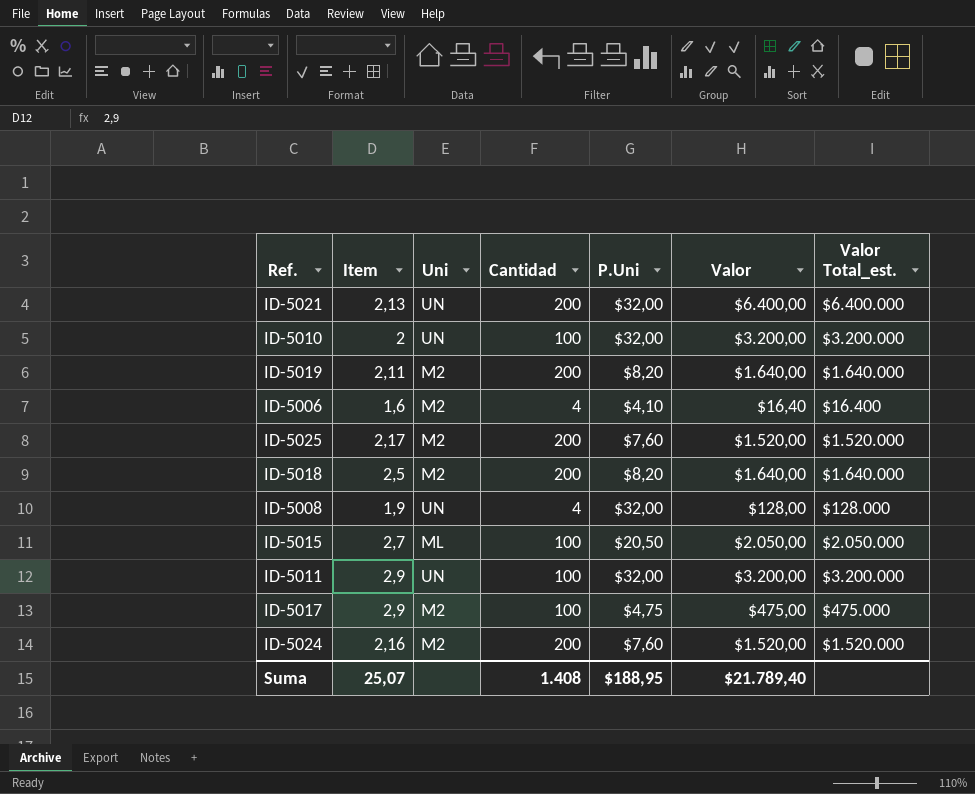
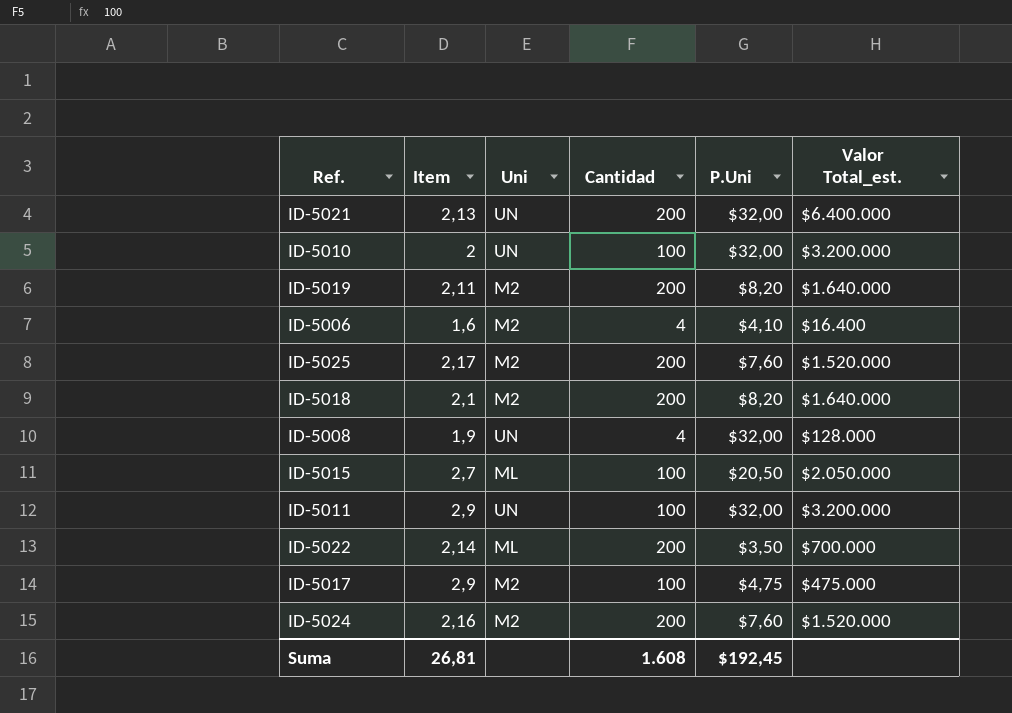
column Valor | formula: [Cantidad] * [P.Uni] -> none
ID-5018 | Item: 2,5 -> 2,1
row ID-5022: none -> 2,14 | ML | 200 | $3,50 | $700.000
Suma | Item: 25,07 -> 26,81
Suma | Cantidad: 1.408 -> 1.608
Suma | P.Uni: $188,95 -> $192,45

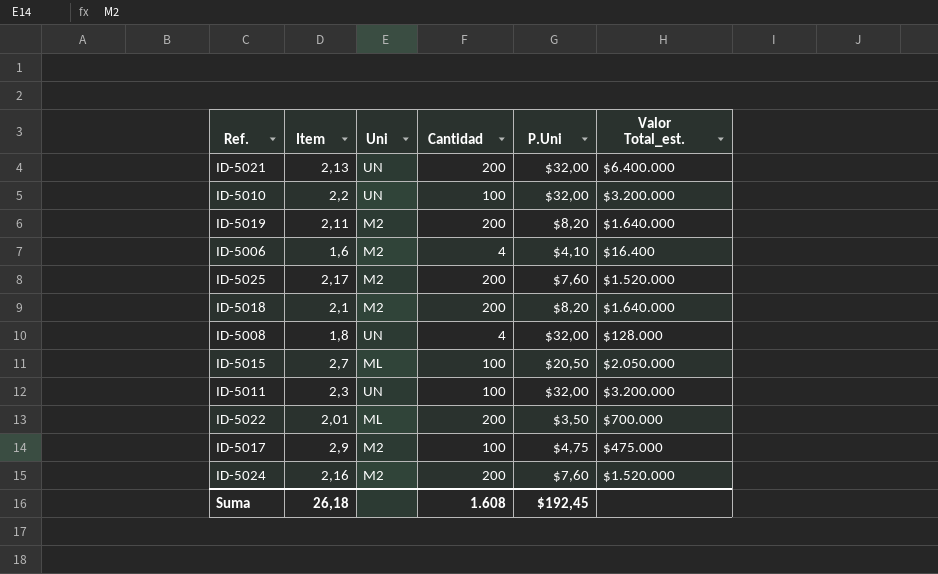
ID-5010 | Item: 2 -> 2,2
ID-5008 | Item: 1,9 -> 1,8
ID-5011 | Item: 2,9 -> 2,3
ID-5022 | Item: 2,14 -> 2,01
Suma | Item: 26,81 -> 26,18

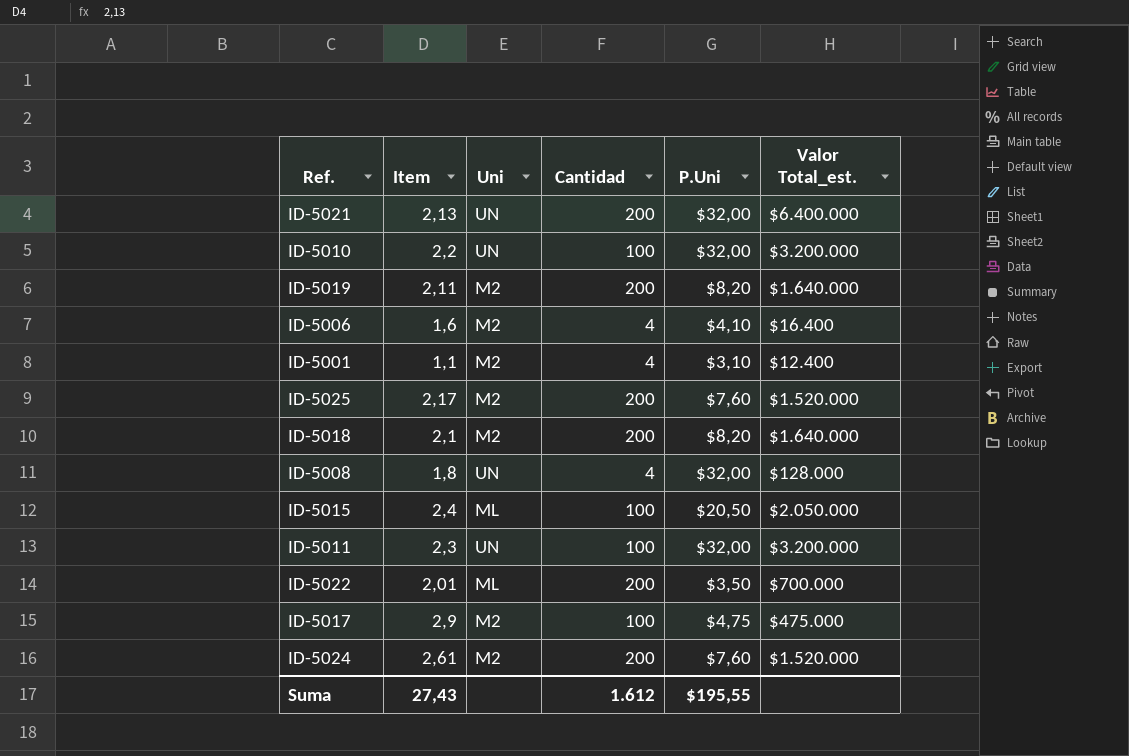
row ID-5001: none -> 1,1 | M2 | 4 | $3,10 | $12.400
ID-5015 | Item: 2,7 -> 2,4
ID-5024 | Item: 2,16 -> 2,61
Suma | Item: 26,18 -> 27,43
Suma | Cantidad: 1.608 -> 1.612
Suma | P.Uni: $192,45 -> $195,55

